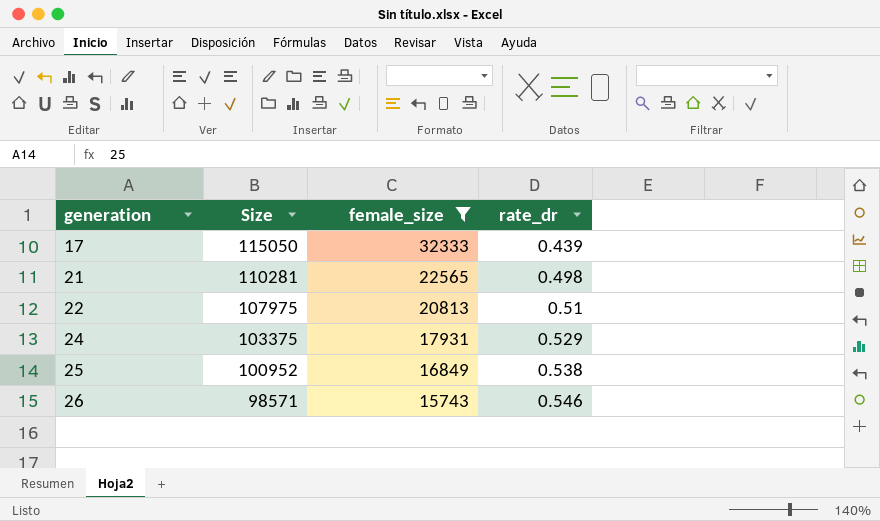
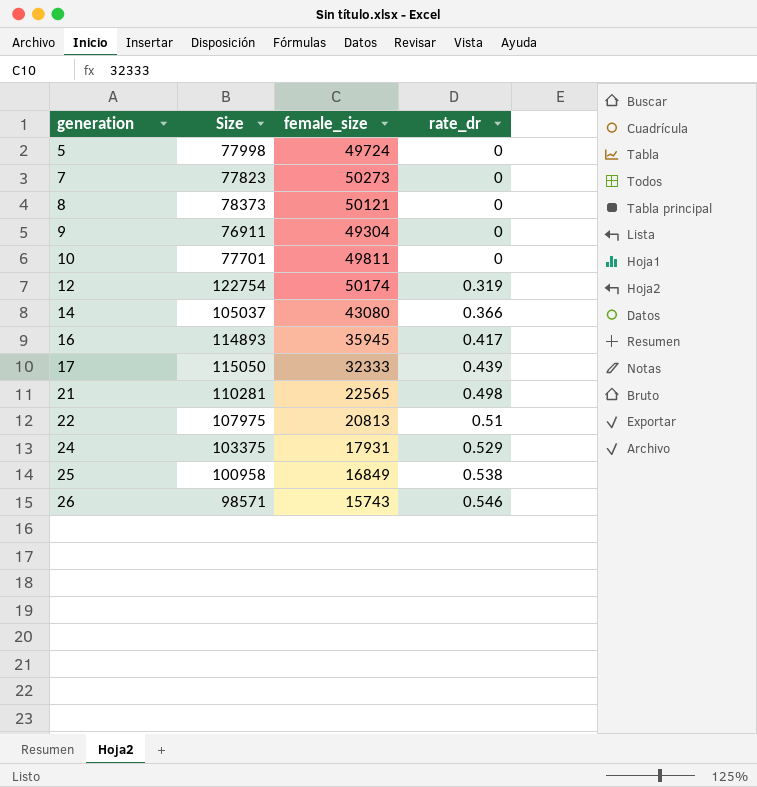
filter: female_size <= 32333 -> none
25 | Size: 100952 -> 100958

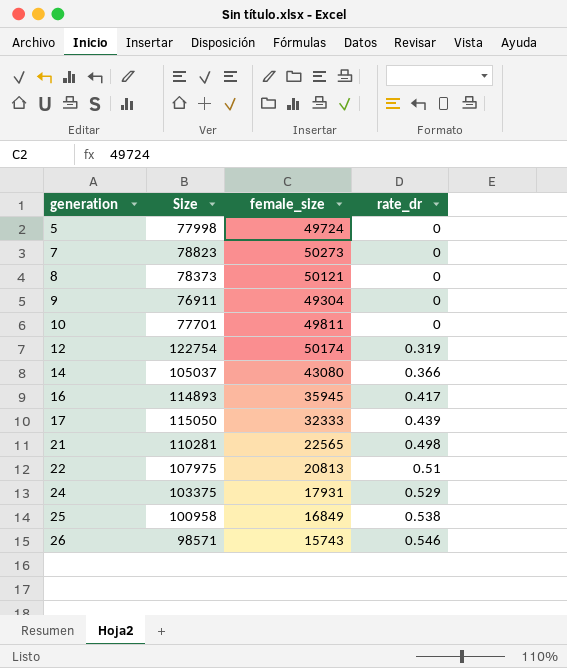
7 | Size: 77823 -> 78823

